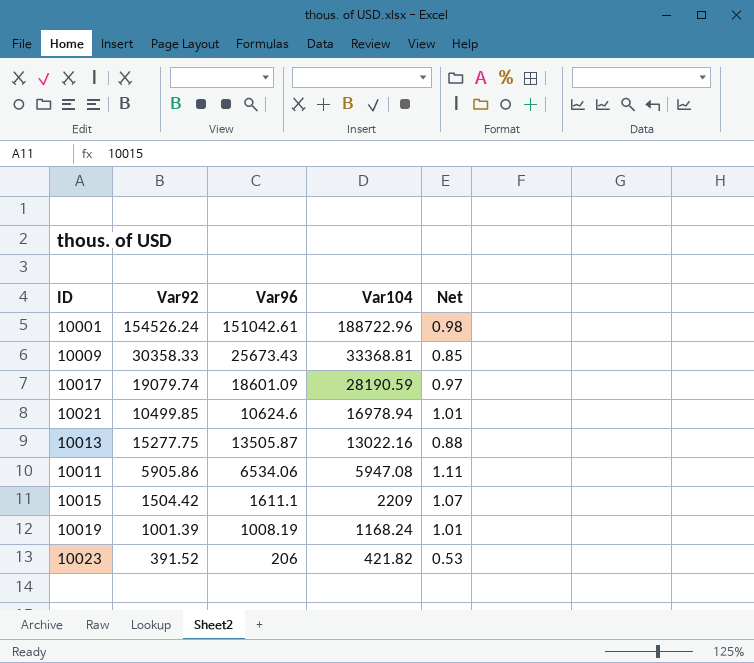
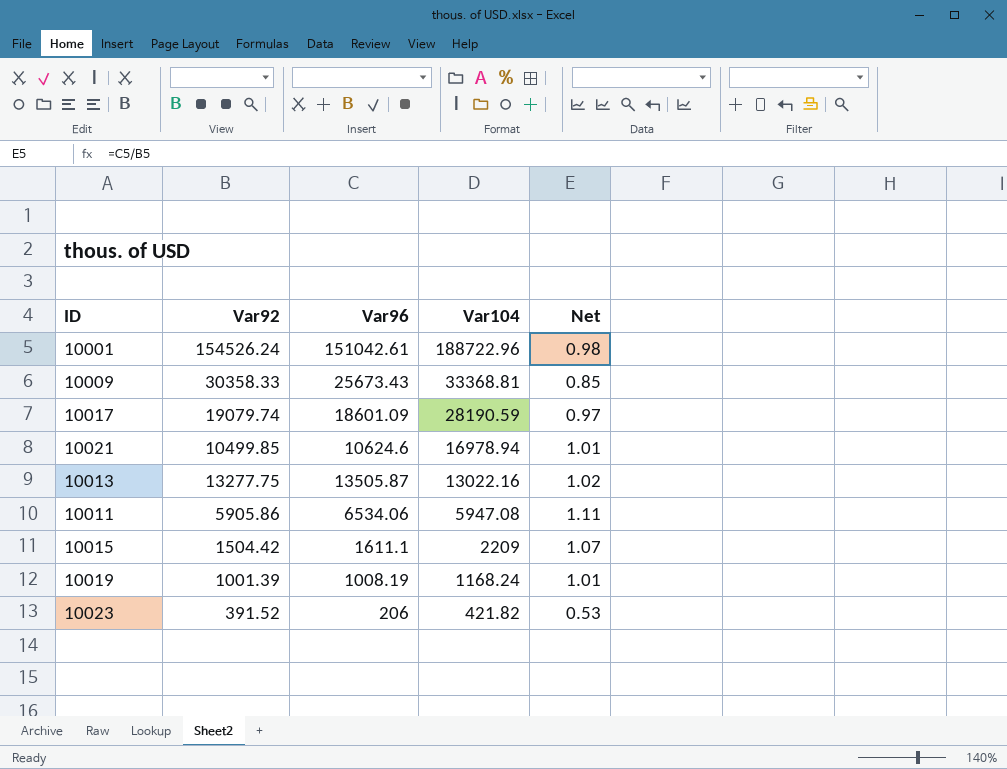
10013 | Var92: 15277.75 -> 13277.75
10013 | Net: 0.88 -> 1.02

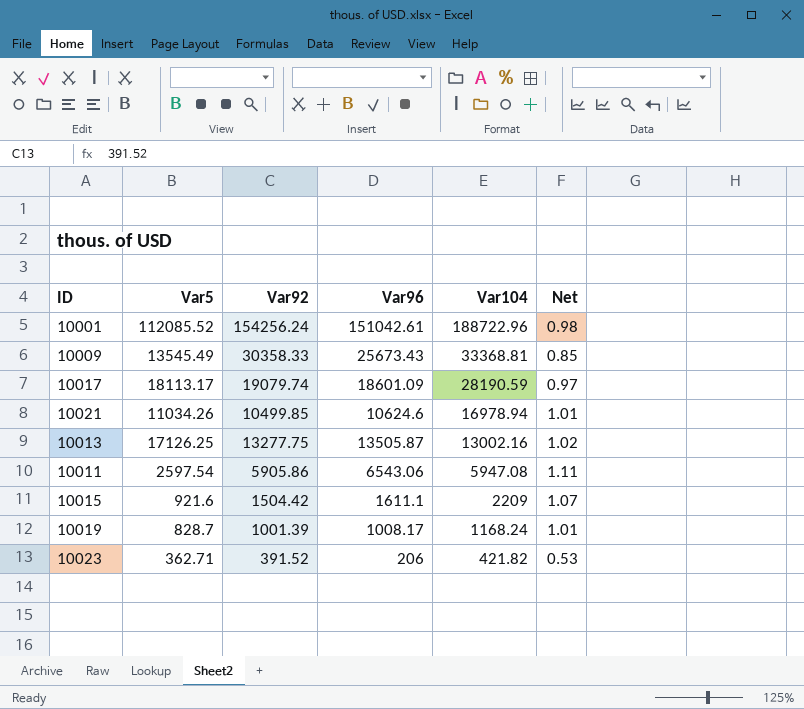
column Var5 | position: none -> 2
10001 | Var92: 154526.24 -> 154256.24
10013 | Var104: 13022.16 -> 13002.16
10011 | Var96: 6534.06 -> 6543.06
10019 | Var96: 1008.19 -> 1008.17

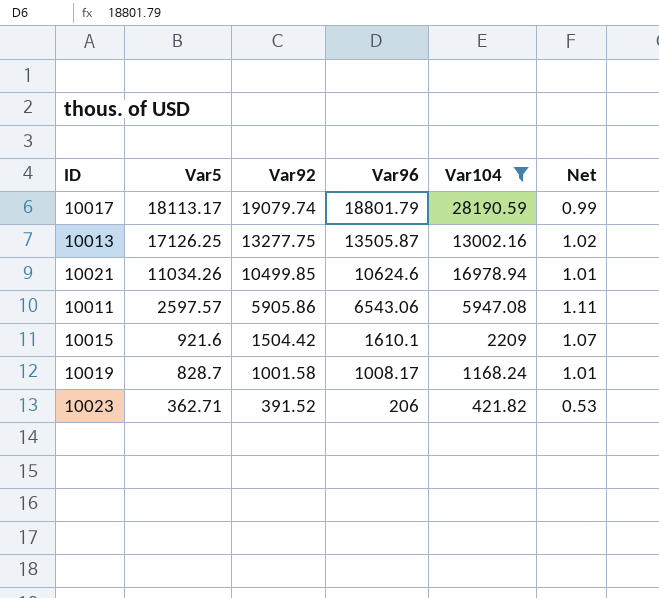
filter: none -> Var104 <= 28190.59
row order: Var104 descending -> Var5 descending
10017 | Var96: 18601.09 -> 18801.79
10017 | Net: 0.97 -> 0.99
10011 | Var5: 2597.54 -> 2597.57
10015 | Var96: 1611.1 -> 1610.1
10019 | Var92: 1001.39 -> 1001.58

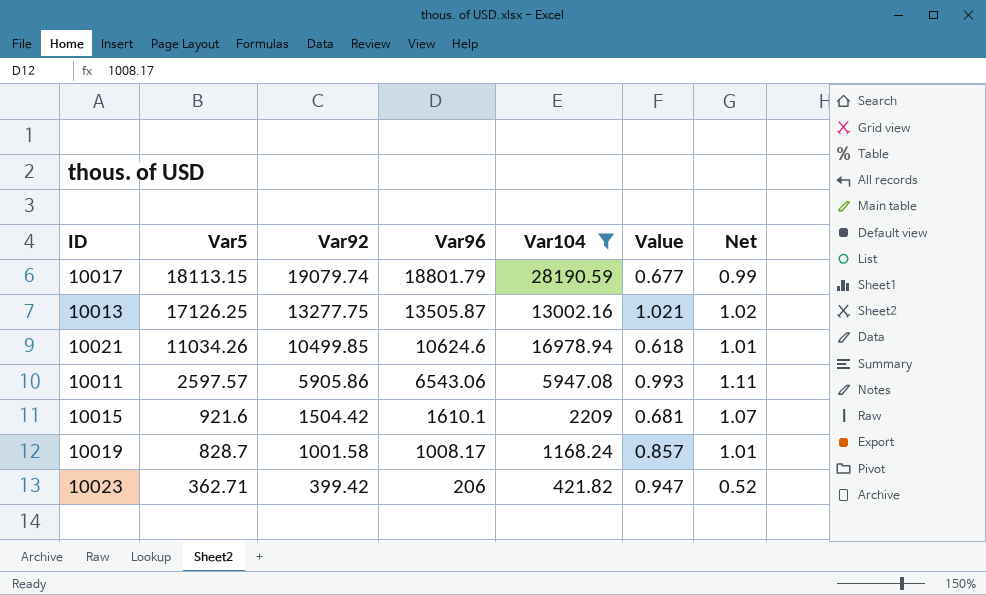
column Value | formula: none -> [Var92] / [Var104]
10017 | Var5: 18113.17 -> 18113.15
10023 | Var92: 391.52 -> 399.42
10023 | Net: 0.53 -> 0.52

